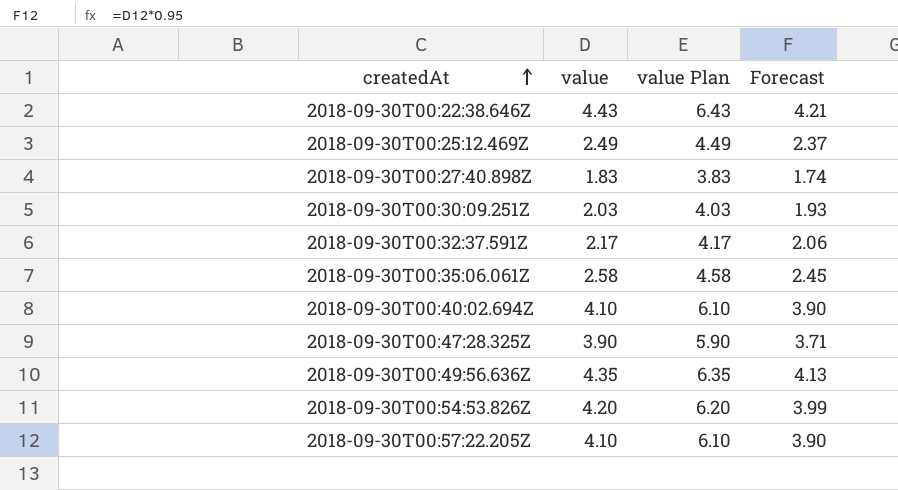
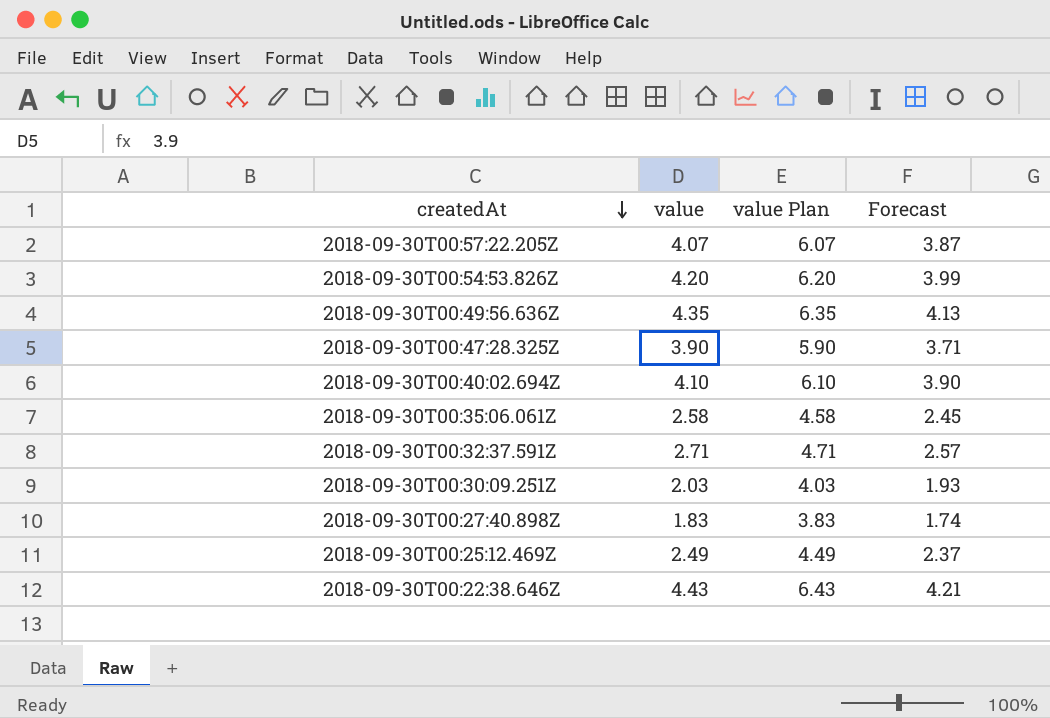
row order: createdAt ascending -> createdAt descending
2018-09-30T00:57:22.205Z | value: 4.10 -> 4.07
2018-09-30T00:57:22.205Z | value Plan: 6.10 -> 6.07
2018-09-30T00:57:22.205Z | Forecast: 3.90 -> 3.87
2018-09-30T00:32:37.591Z | value: 2.17 -> 2.71
2018-09-30T00:32:37.591Z | value Plan: 4.17 -> 4.71
2018-09-30T00:32:37.591Z | Forecast: 2.06 -> 2.57

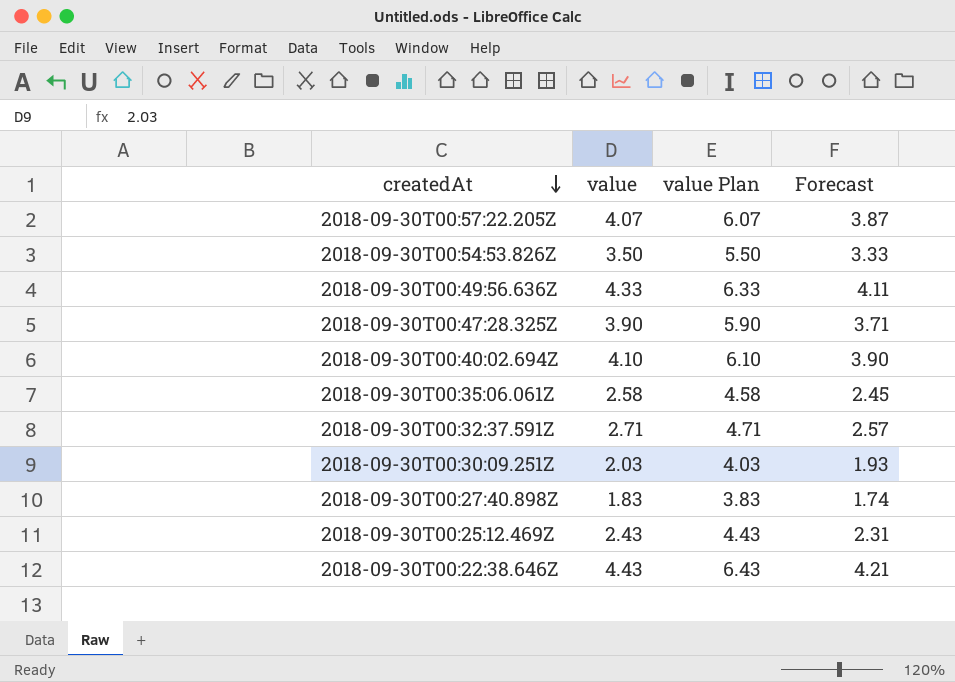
2018-09-30T00:54:53.826Z | value: 4.20 -> 3.50
2018-09-30T00:54:53.826Z | value Plan: 6.20 -> 5.50
2018-09-30T00:54:53.826Z | Forecast: 3.99 -> 3.33
2018-09-30T00:49:56.636Z | value: 4.35 -> 4.33
2018-09-30T00:49:56.636Z | value Plan: 6.35 -> 6.33
2018-09-30T00:49:56.636Z | Forecast: 4.13 -> 4.11
2018-09-30T00:25:12.469Z | value: 2.49 -> 2.43
2018-09-30T00:25:12.469Z | value Plan: 4.49 -> 4.43
2018-09-30T00:25:12.469Z | Forecast: 2.37 -> 2.31

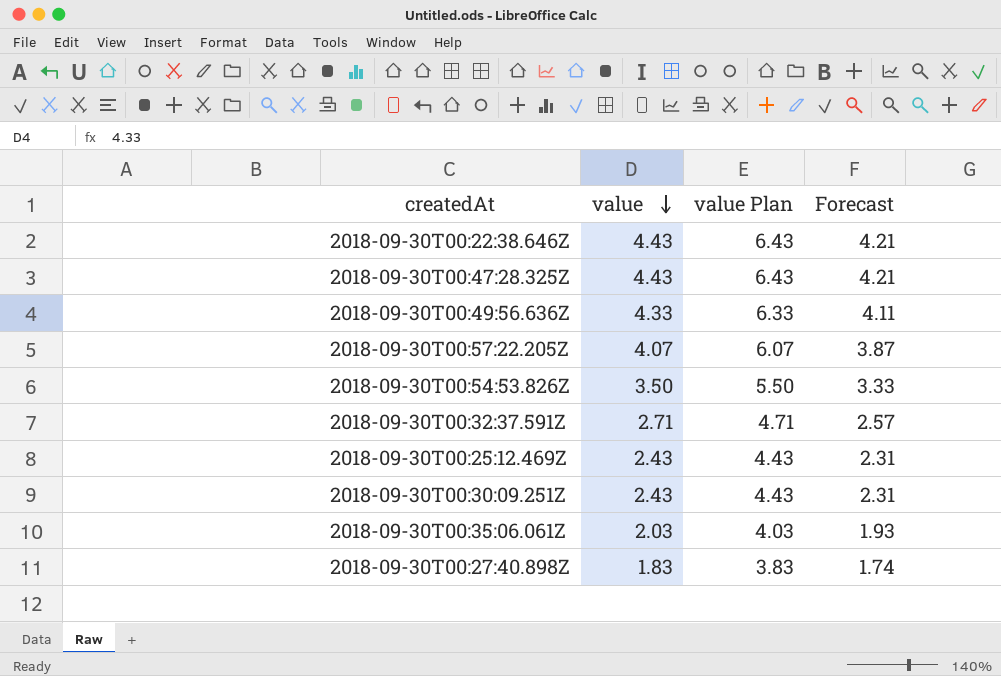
row order: createdAt descending -> value descending
row 2018-09-30T00:40:02.694Z: 4.10 | 6.10 | 3.90 -> none
2018-09-30T00:47:28.325Z | value: 3.90 -> 4.43
2018-09-30T00:47:28.325Z | value Plan: 5.90 -> 6.43
2018-09-30T00:47:28.325Z | Forecast: 3.71 -> 4.21
2018-09-30T00:30:09.251Z | value: 2.03 -> 2.43
2018-09-30T00:30:09.251Z | value Plan: 4.03 -> 4.43
2018-09-30T00:30:09.251Z | Forecast: 1.93 -> 2.31
2018-09-30T00:35:06.061Z | value: 2.58 -> 2.03
2018-09-30T00:35:06.061Z | value Plan: 4.58 -> 4.03
2018-09-30T00:35:06.061Z | Forecast: 2.45 -> 1.93

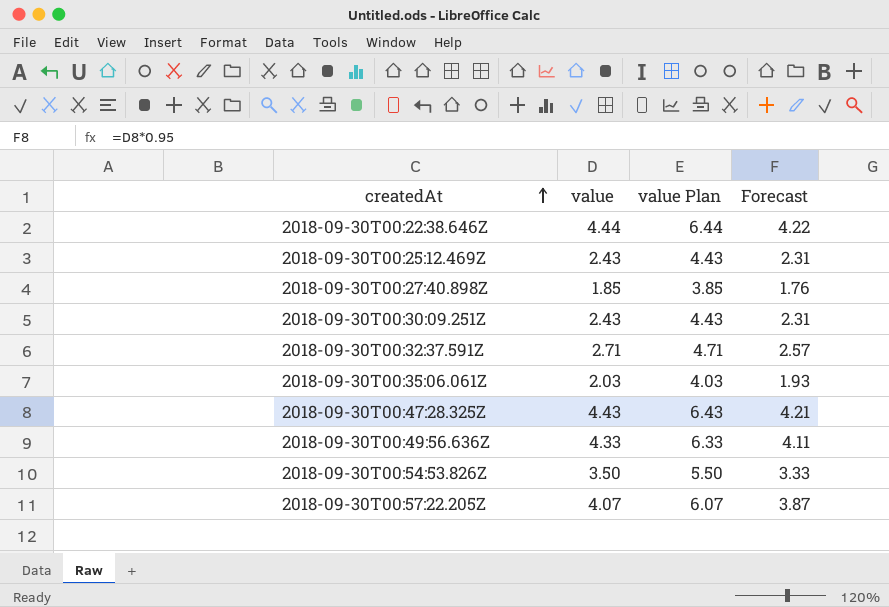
row order: value descending -> createdAt ascending
2018-09-30T00:22:38.646Z | value: 4.43 -> 4.44
2018-09-30T00:22:38.646Z | value Plan: 6.43 -> 6.44
2018-09-30T00:22:38.646Z | Forecast: 4.21 -> 4.22
2018-09-30T00:27:40.898Z | value: 1.83 -> 1.85
2018-09-30T00:27:40.898Z | value Plan: 3.83 -> 3.85
2018-09-30T00:27:40.898Z | Forecast: 1.74 -> 1.76

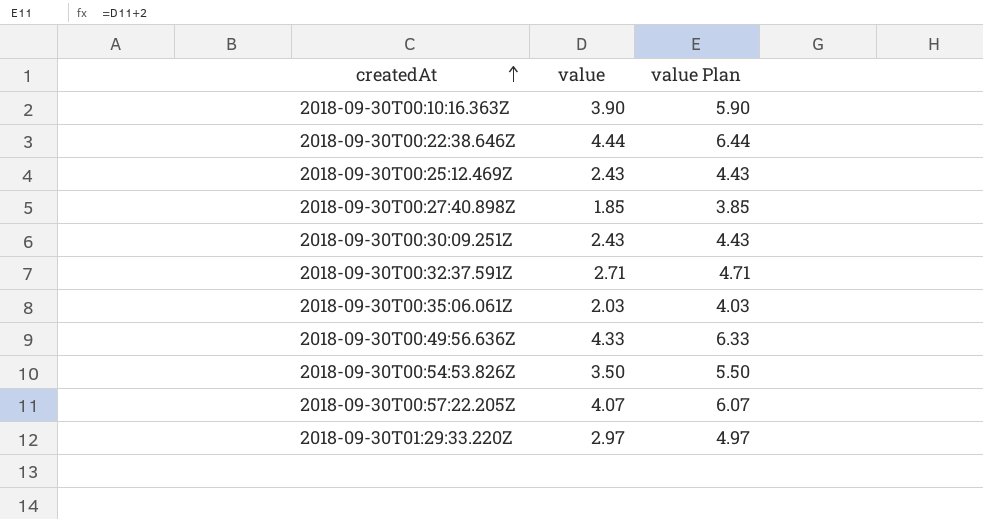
column Forecast | formula: [value] * 0.95 -> none
row 2018-09-30T00:47:28.325Z: 4.43 | 6.43 | 4.21 -> none
row 2018-09-30T00:10:16.363Z: none -> 3.90 | 5.90
row 2018-09-30T01:29:33.220Z: none -> 2.97 | 4.97

